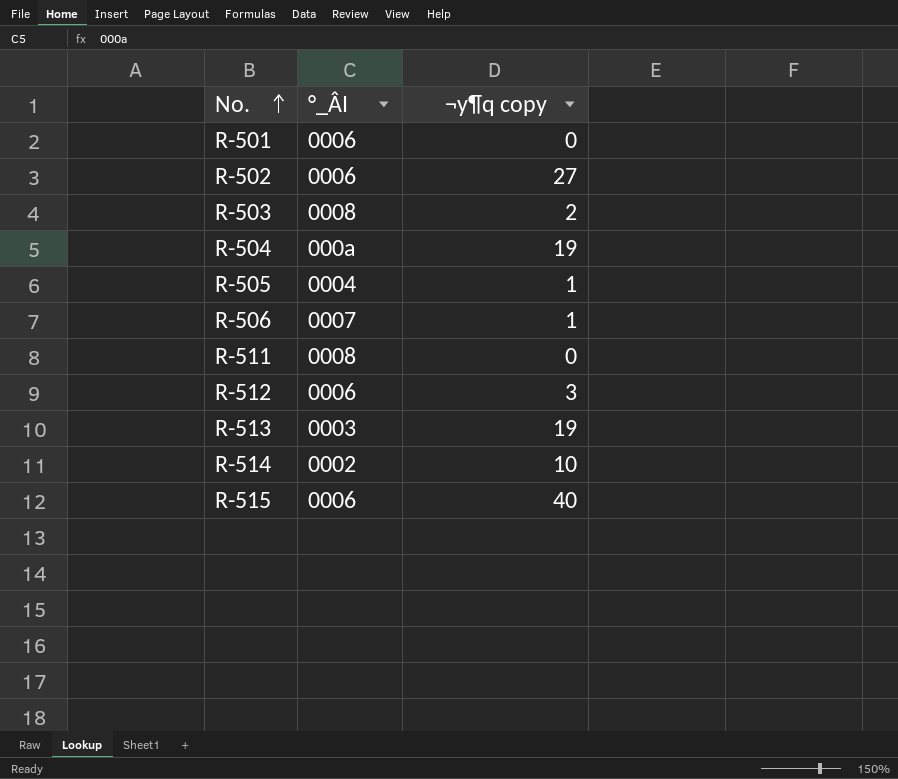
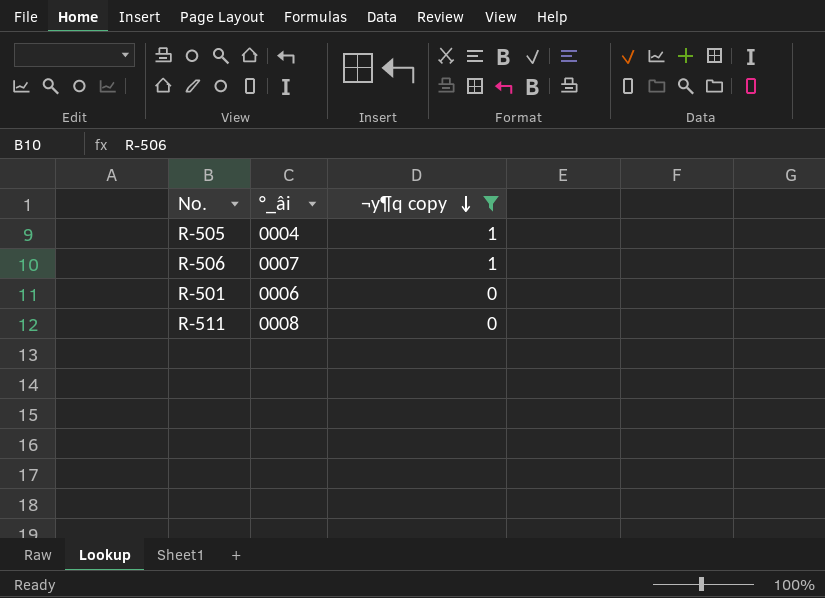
filter: none -> ¬y¶q copy <= 1
row order: No. ascending -> ¬y¶q copy descending
column name: °_ÂI -> °_âi

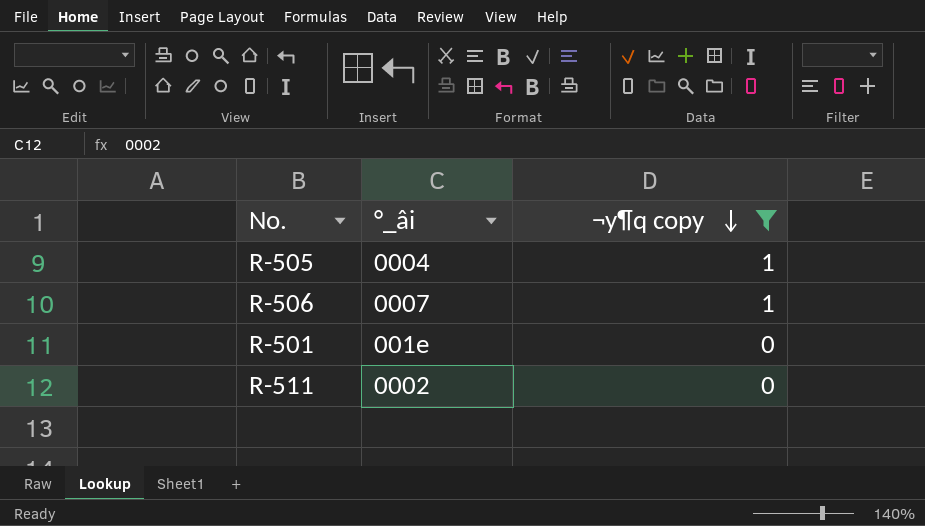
R-501 | °_âi: 0006 -> 001e
R-511 | °_âi: 0008 -> 0002

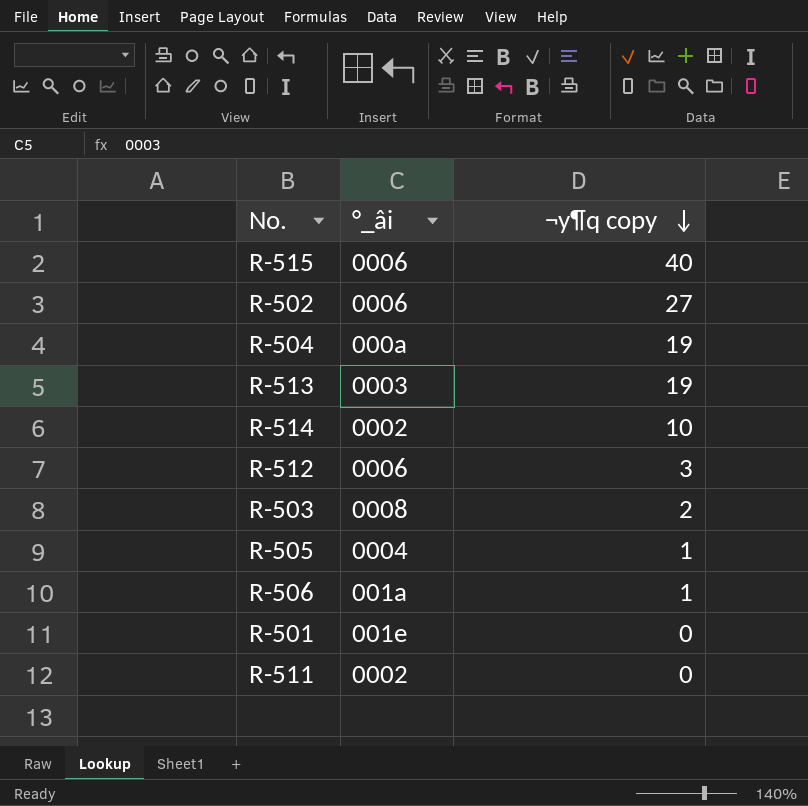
filter: ¬y¶q copy <= 1 -> none
R-506 | °_âi: 0007 -> 001a

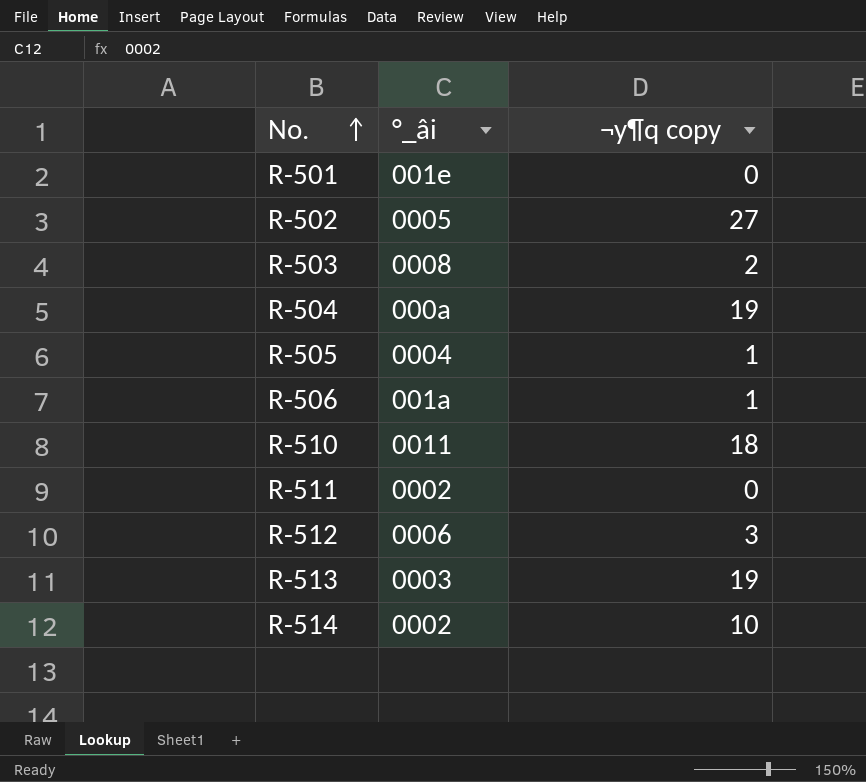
row order: ¬y¶q copy descending -> No. ascending
row R-515: 0006 | 40 -> none
R-502 | °_âi: 0006 -> 0005
row R-510: none -> 0011 | 18

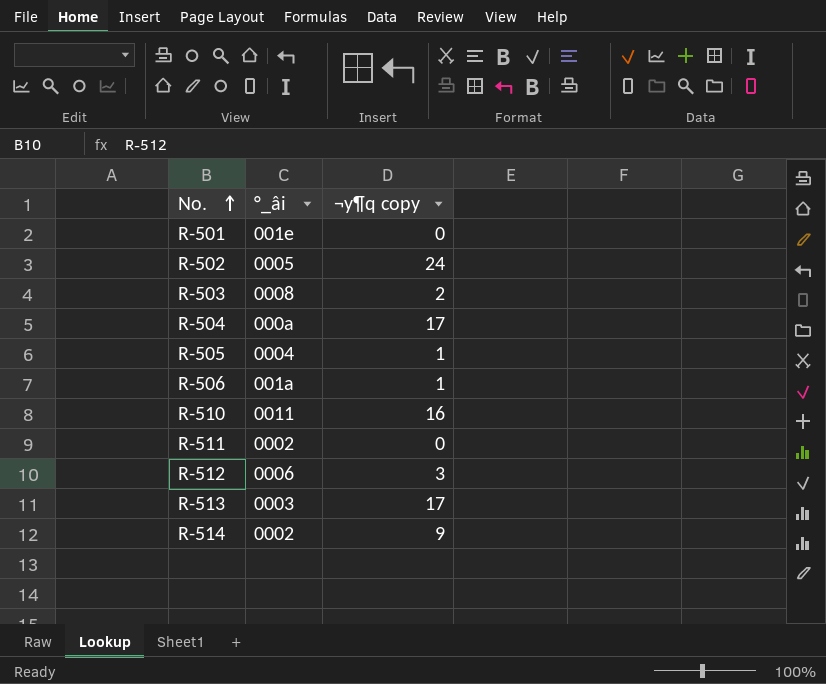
R-502 | ¬y¶q copy: 27 -> 24
R-504 | ¬y¶q copy: 19 -> 17
R-510 | ¬y¶q copy: 18 -> 16
R-513 | ¬y¶q copy: 19 -> 17
R-514 | ¬y¶q copy: 10 -> 9

